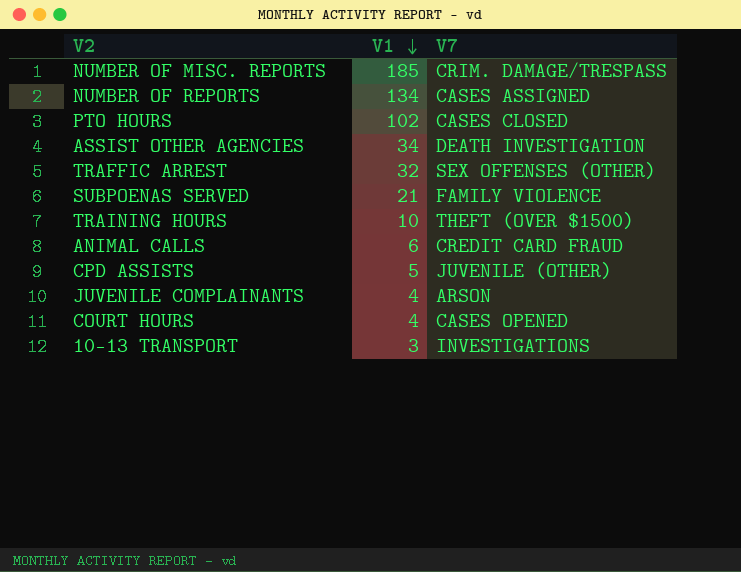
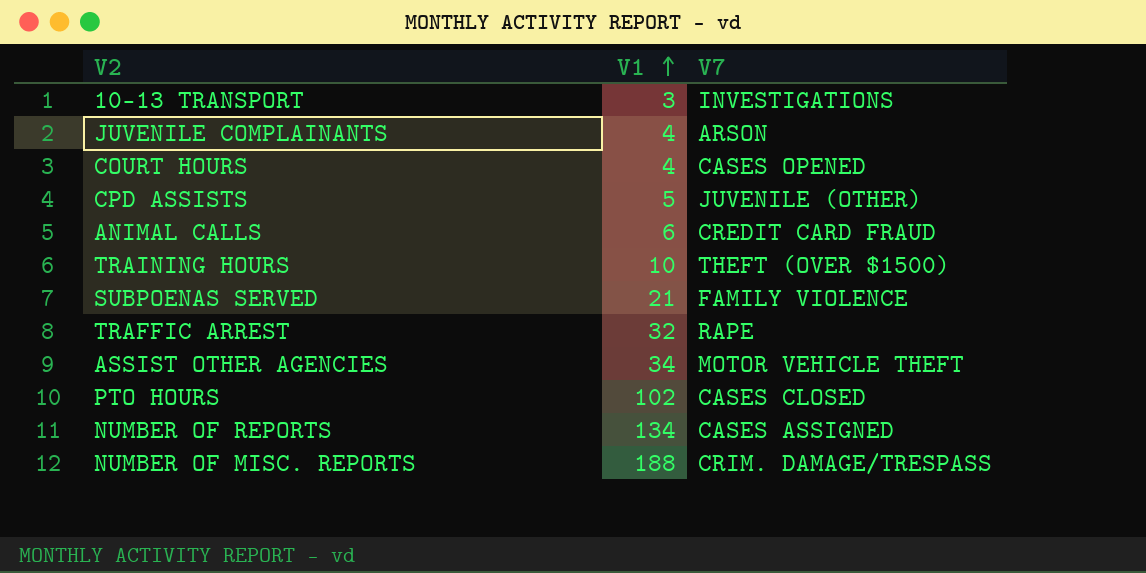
row order: V1 descending -> V1 ascending
TRAFFIC ARREST | V7: SEX OFFENSES (OTHER) -> RAPE
ASSIST OTHER AGENCIES | V7: DEATH INVESTIGATION -> MOTOR VEHICLE THEFT
NUMBER OF MISC. REPORTS | V1: 185 -> 188

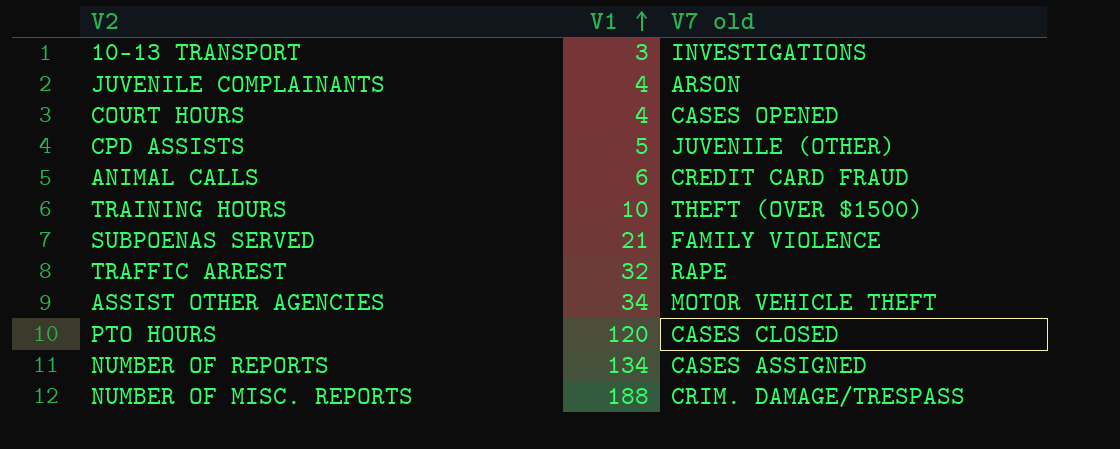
column name: V7 -> V7 old
PTO HOURS | V1: 102 -> 120

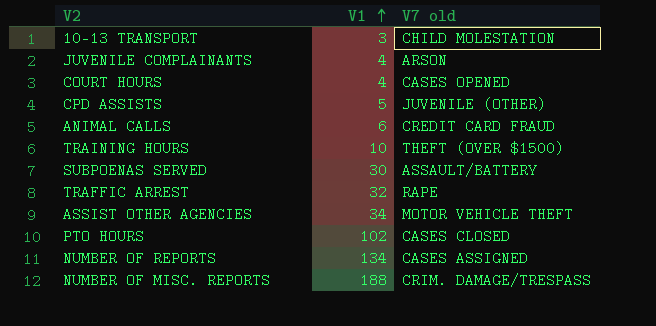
10-13 TRANSPORT | V7 old: INVESTIGATIONS -> CHILD MOLESTATION
SUBPOENAS SERVED | V1: 21 -> 30
SUBPOENAS SERVED | V7 old: FAMILY VIOLENCE -> ASSAULT/BATTERY
PTO HOURS | V1: 120 -> 102

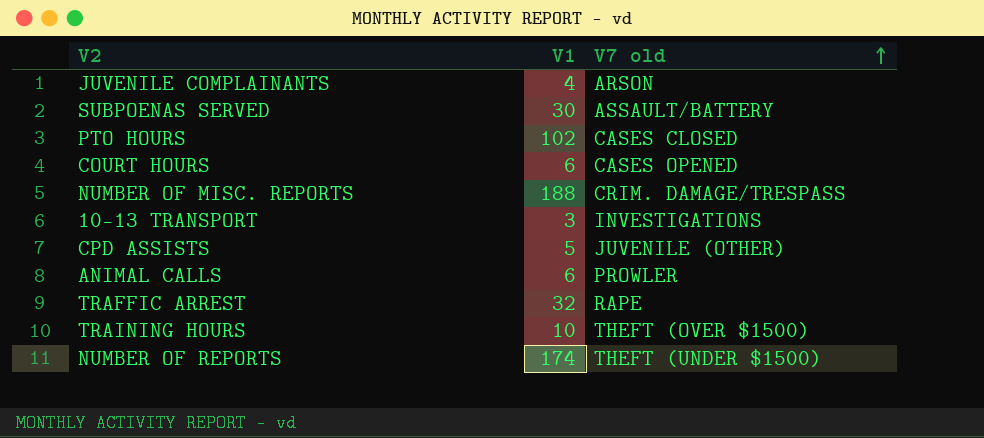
row order: V1 ascending -> V7 old ascending
row ASSIST OTHER AGENCIES: 34 | MOTOR VEHICLE THEFT -> none
COURT HOURS | V1: 4 -> 6
10-13 TRANSPORT | V7 old: CHILD MOLESTATION -> INVESTIGATIONS
ANIMAL CALLS | V7 old: CREDIT CARD FRAUD -> PROWLER
NUMBER OF REPORTS | V1: 134 -> 174
NUMBER OF REPORTS | V7 old: CASES ASSIGNED -> THEFT (UNDER $1500)

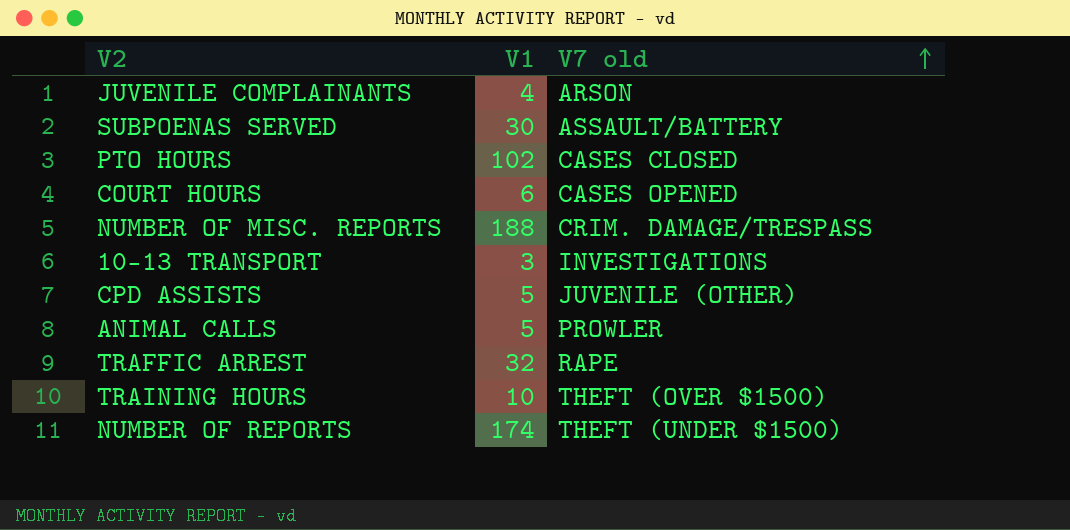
ANIMAL CALLS | V1: 6 -> 5

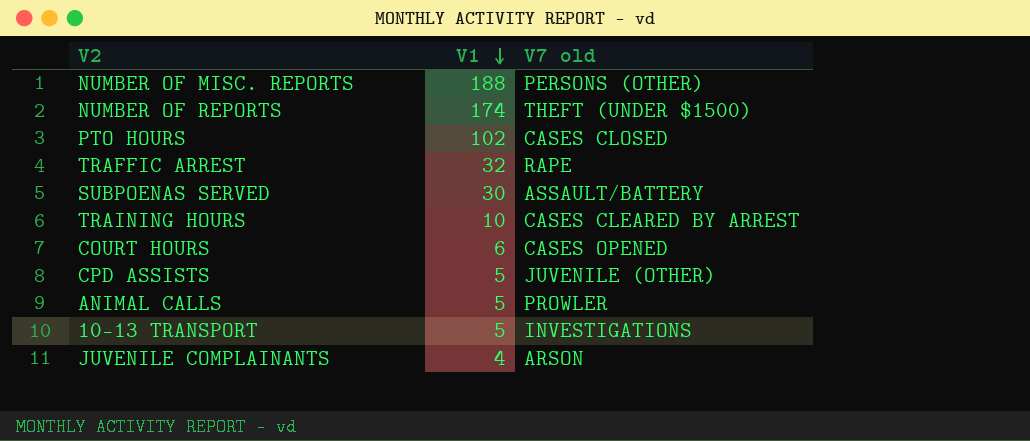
row order: V7 old ascending -> V1 descending
NUMBER OF MISC. REPORTS | V7 old: CRIM. DAMAGE/TRESPASS -> PERSONS (OTHER)
TRAINING HOURS | V7 old: THEFT (OVER $1500) -> CASES CLEARED BY ARREST
10-13 TRANSPORT | V1: 3 -> 5

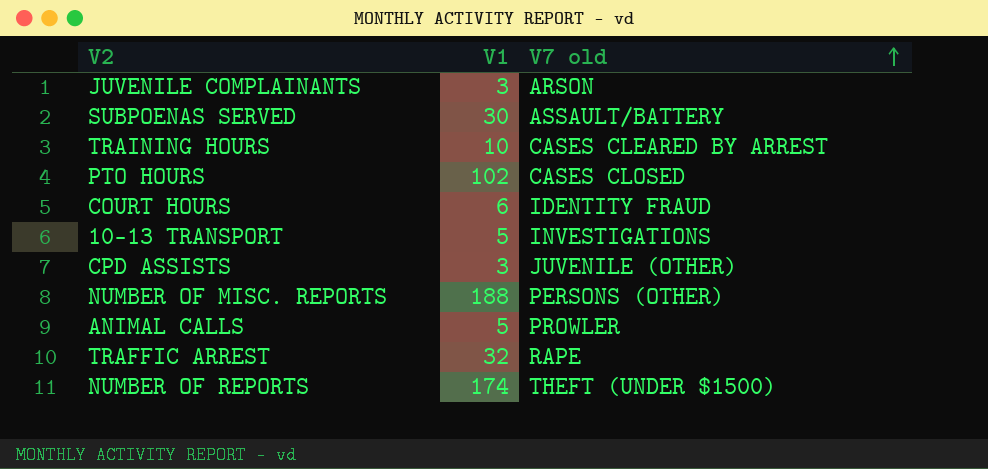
row order: V1 descending -> V7 old ascending
JUVENILE COMPLAINANTS | V1: 4 -> 3
COURT HOURS | V7 old: CASES OPENED -> IDENTITY FRAUD
CPD ASSISTS | V1: 5 -> 3

